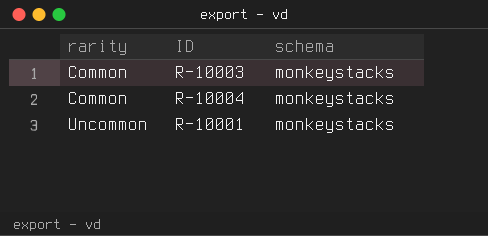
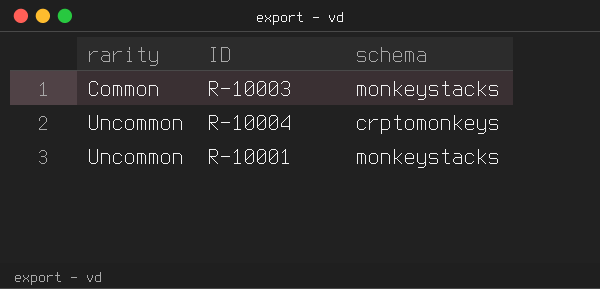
R-10004 | rarity: Common -> Uncommon
R-10004 | schema: monkeystacks -> crptomonkeys

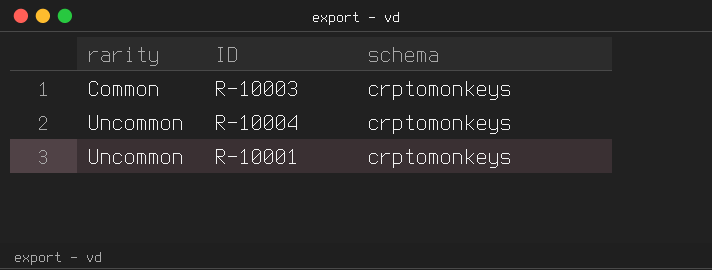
R-10003 | schema: monkeystacks -> crptomonkeys
R-10001 | schema: monkeystacks -> crptomonkeys

